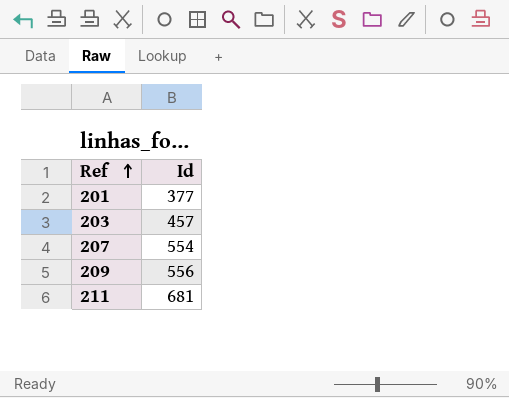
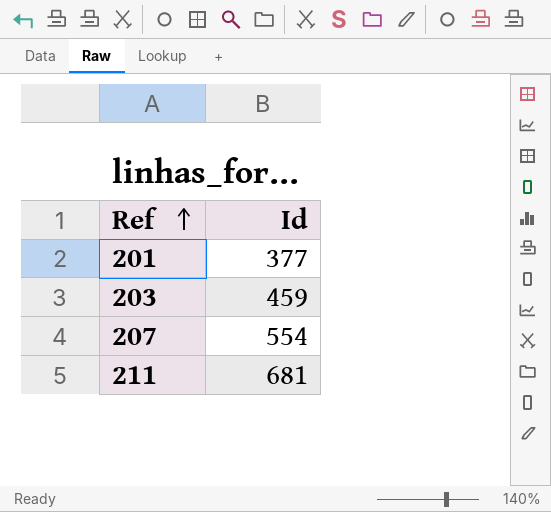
row 209: 556 -> none
203 | Id: 457 -> 459

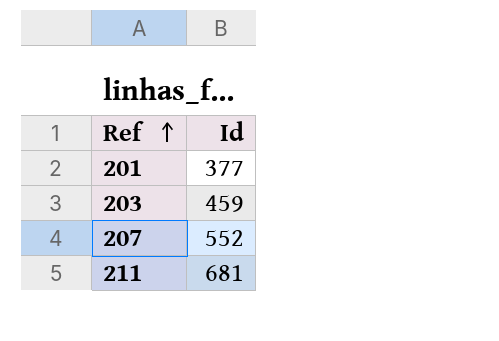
207 | Id: 554 -> 552

